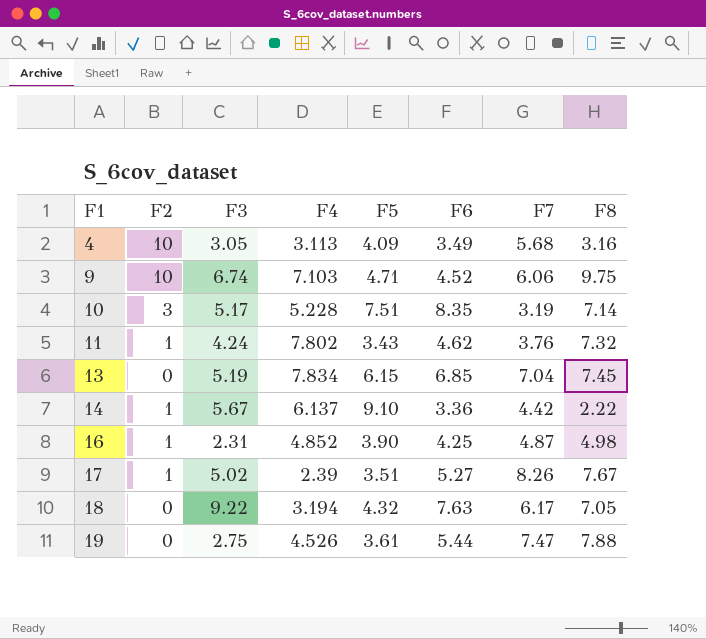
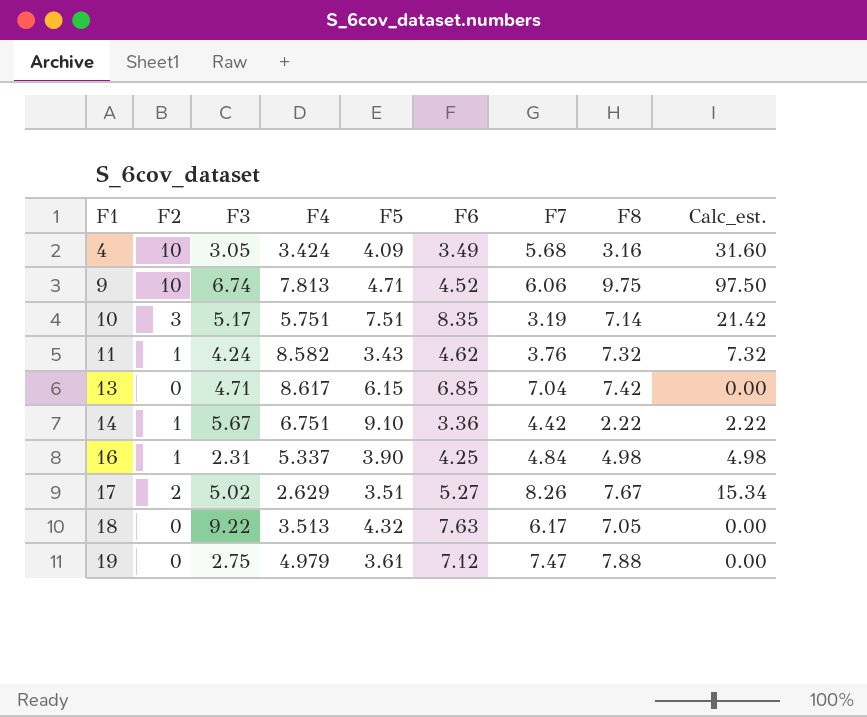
column Calc_est. | formula: none -> [F2] * [F8]
4 | F4: 3.113 -> 3.424
9 | F4: 7.103 -> 7.813
10 | F4: 5.228 -> 5.751
11 | F4: 7.802 -> 8.582
13 | F3: 5.19 -> 4.71
13 | F4: 7.834 -> 8.617
13 | F8: 7.45 -> 7.42
14 | F4: 6.137 -> 6.751
16 | F4: 4.852 -> 5.337
16 | F7: 4.87 -> 4.84
17 | F2: 1 -> 2
17 | F4: 2.39 -> 2.629
18 | F4: 3.194 -> 3.513
19 | F4: 4.526 -> 4.979
19 | F6: 5.44 -> 7.12

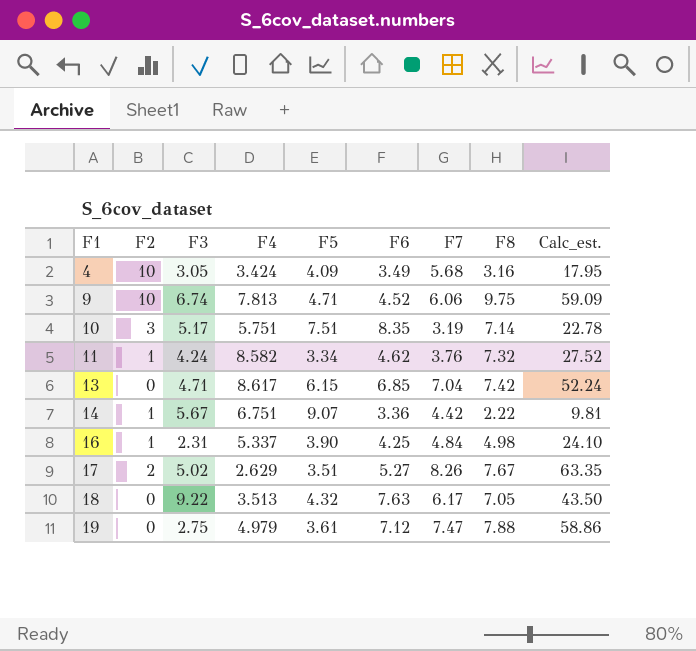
column Calc_est. | formula: [F2] * [F8] -> [F7] * [F8]
11 | F5: 3.43 -> 3.34
14 | F5: 9.10 -> 9.07

